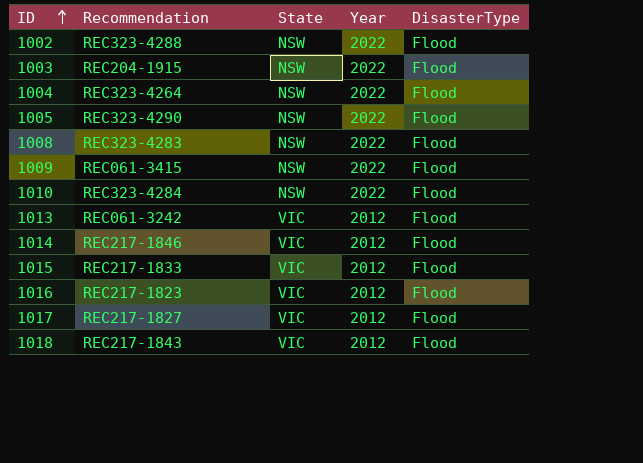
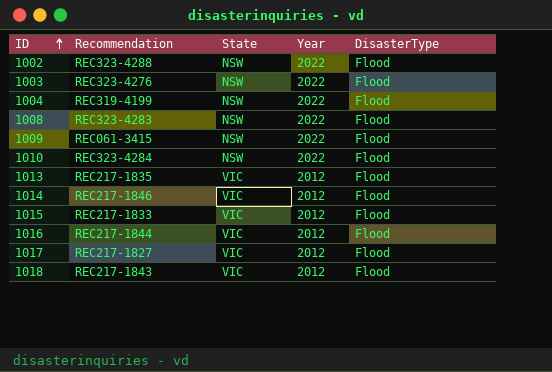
row 1005: REC323-4290 | NSW | 2022 | Flood -> none
1003 | Recommendation: REC204-1915 -> REC323-4276
1004 | Recommendation: REC323-4264 -> REC319-4199
1013 | Recommendation: REC061-3242 -> REC217-1835
1016 | Recommendation: REC217-1823 -> REC217-1844

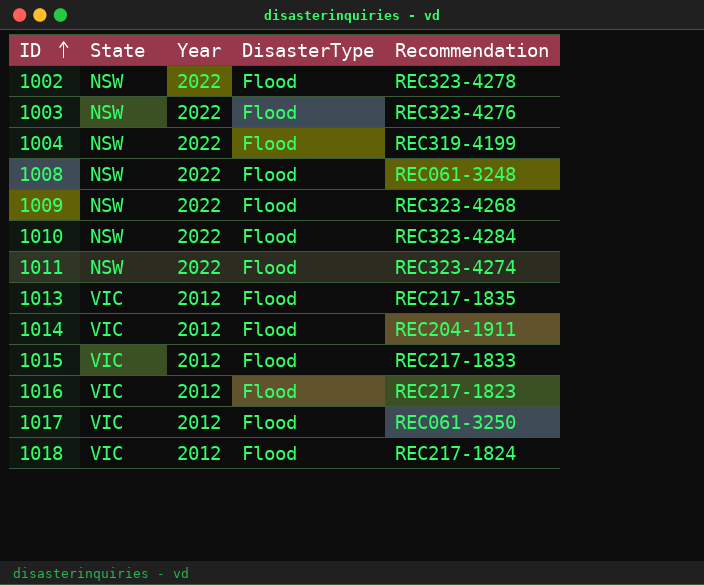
column Recommendation | position: 2 -> 5
1002 | Recommendation: REC323-4288 -> REC323-4278
1008 | Recommendation: REC323-4283 -> REC061-3248
1009 | Recommendation: REC061-3415 -> REC323-4268
row 1011: none -> NSW | 2022 | Flood | REC323-4274
1014 | Recommendation: REC217-1846 -> REC204-1911
1016 | Recommendation: REC217-1844 -> REC217-1823
1017 | Recommendation: REC217-1827 -> REC061-3250
1018 | Recommendation: REC217-1843 -> REC217-1824

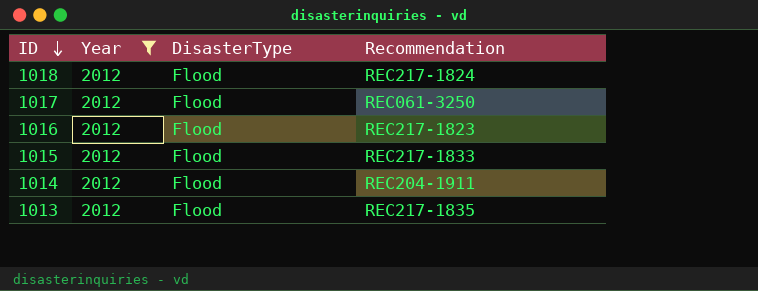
filter: none -> Year = 2012
row order: ID ascending -> ID descending
column State | position: 2 -> none

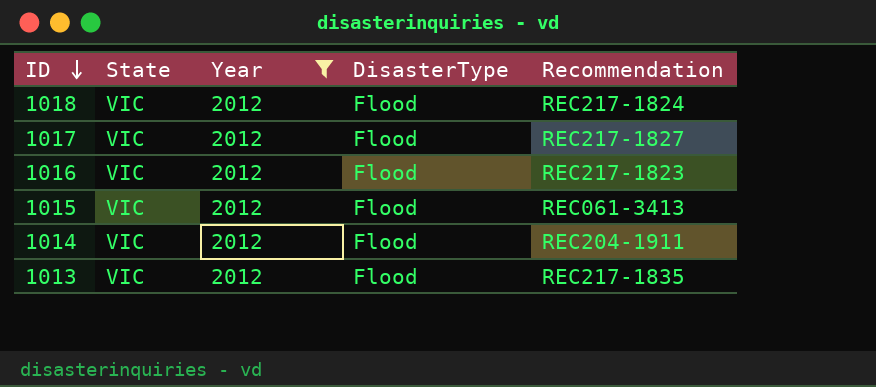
column State | position: none -> 2
1017 | Recommendation: REC061-3250 -> REC217-1827
1015 | Recommendation: REC217-1833 -> REC061-3413

